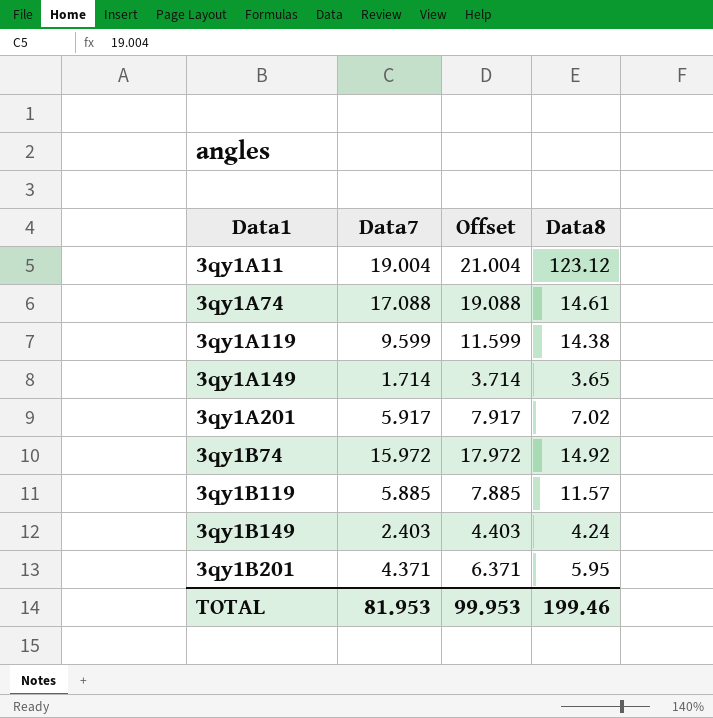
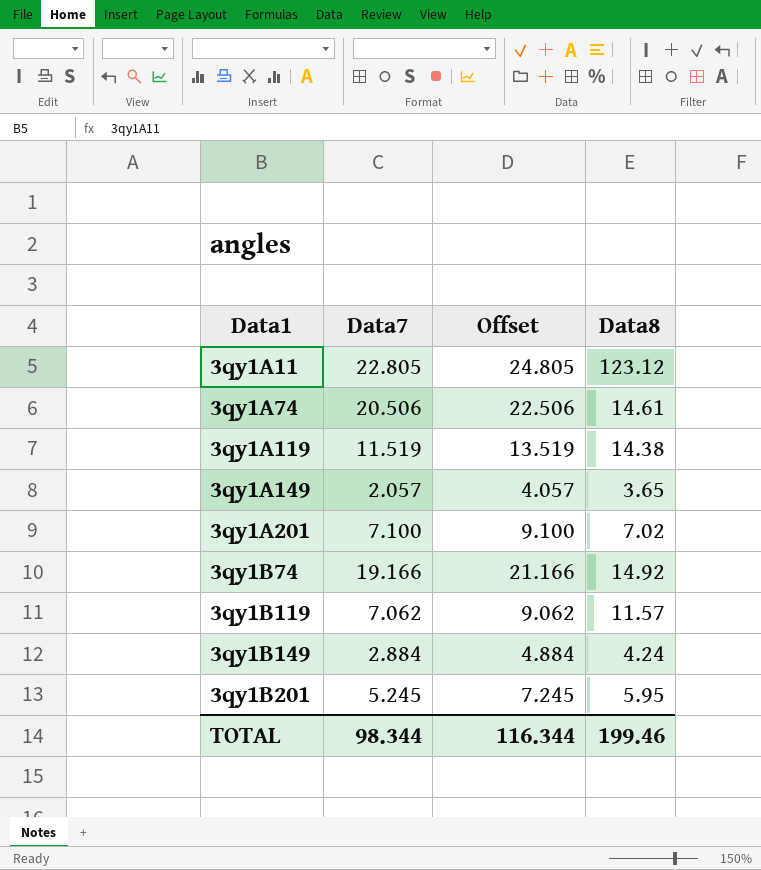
3qy1A11 | Data7: 19.004 -> 22.805
3qy1A11 | Offset: 21.004 -> 24.805
3qy1A74 | Data7: 17.088 -> 20.506
3qy1A74 | Offset: 19.088 -> 22.506
3qy1A119 | Data7: 9.599 -> 11.519
3qy1A119 | Offset: 11.599 -> 13.519
3qy1A149 | Data7: 1.714 -> 2.057
3qy1A149 | Offset: 3.714 -> 4.057
3qy1A201 | Data7: 5.917 -> 7.100
3qy1A201 | Offset: 7.917 -> 9.100
3qy1B74 | Data7: 15.972 -> 19.166
3qy1B74 | Offset: 17.972 -> 21.166
3qy1B119 | Data7: 5.885 -> 7.062
3qy1B119 | Offset: 7.885 -> 9.062
3qy1B149 | Data7: 2.403 -> 2.884
3qy1B149 | Offset: 4.403 -> 4.884
3qy1B201 | Data7: 4.371 -> 5.245
3qy1B201 | Offset: 6.371 -> 7.245
TOTAL | Data7: 81.953 -> 98.344
TOTAL | Offset: 99.953 -> 116.344

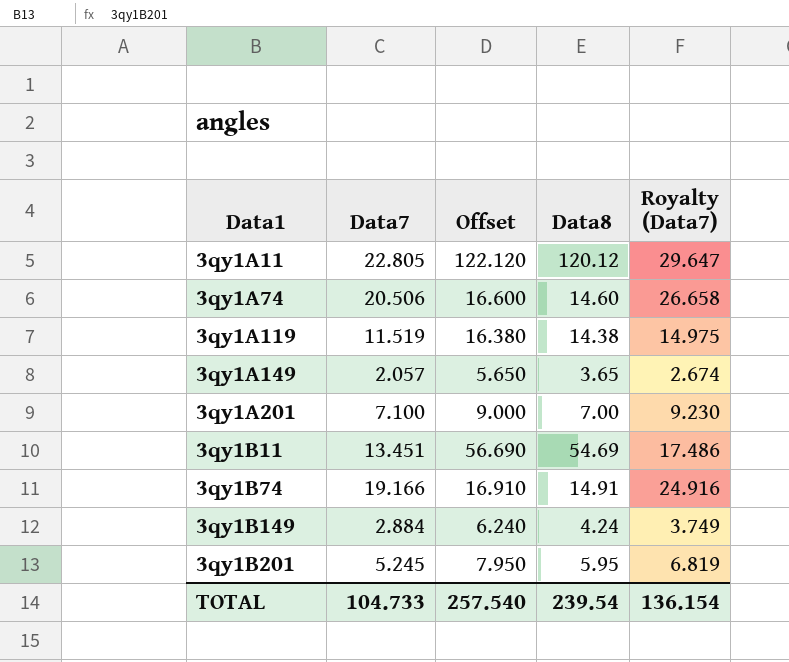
column Offset | formula: [Data7] + 2 -> [Data8] + 2
column Royalty (Data7) | formula: none -> [Data7] * 1.3
row 3qy1B119: 7.062 | 9.062 | 11.57 -> none
3qy1A11 | Data8: 123.12 -> 120.12
3qy1A74 | Data8: 14.61 -> 14.60
3qy1A201 | Data8: 7.02 -> 7.00
row 3qy1B11: none -> 13.451 | 56.690 | 54.69 | 17.486
3qy1B74 | Data8: 14.92 -> 14.91
TOTAL | Data7: 98.344 -> 104.733
TOTAL | Offset: 116.344 -> 257.540
TOTAL | Data8: 199.46 -> 239.54

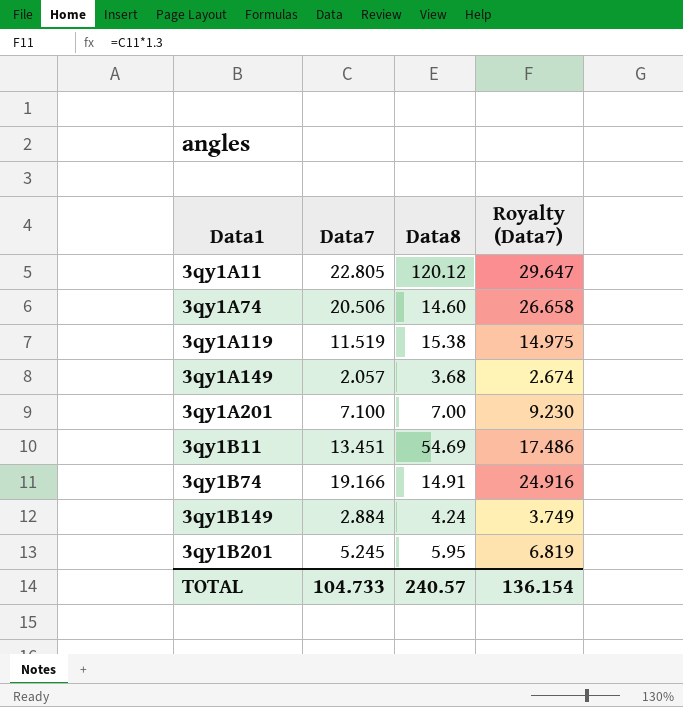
column Offset | formula: [Data8] + 2 -> none
3qy1A119 | Data8: 14.38 -> 15.38
3qy1A149 | Data8: 3.65 -> 3.68
TOTAL | Data8: 239.54 -> 240.57

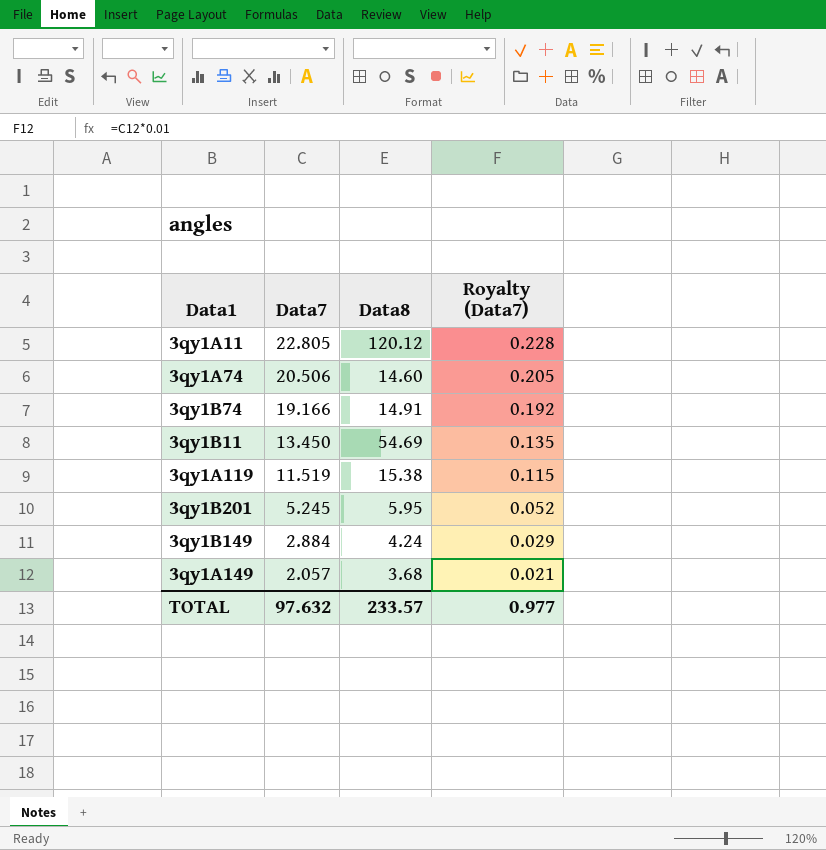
row order: Data1 ascending -> Data7 descending
column Royalty (Data7) | formula: [Data7] * 1.3 -> [Data7] * 0.01
row 3qy1A201: 7.100 | 7.00 | 9.230 -> none
3qy1B11 | Data7: 13.451 -> 13.450
TOTAL | Data7: 104.733 -> 97.632
TOTAL | Data8: 240.57 -> 233.57
TOTAL | Royalty (Data7): 136.154 -> 0.977

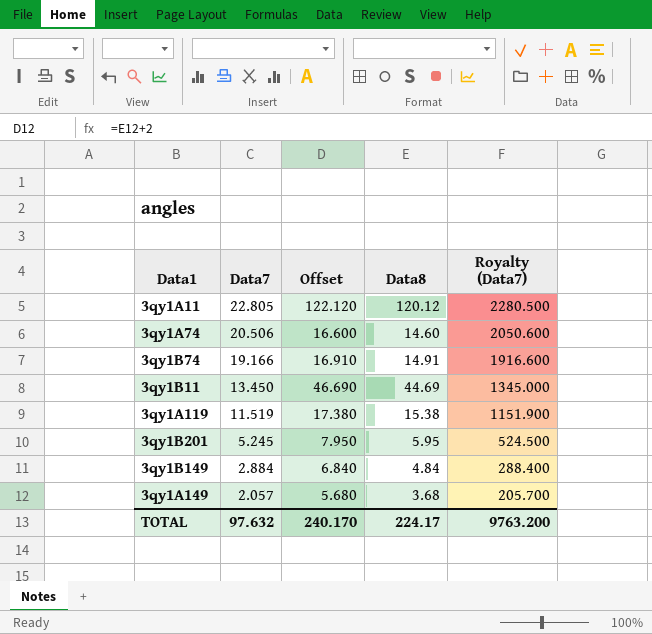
column Offset | formula: none -> [Data8] + 2
column Royalty (Data7) | formula: [Data7] * 0.01 -> [Data7] * 100
3qy1B11 | Data8: 54.69 -> 44.69
3qy1B149 | Data8: 4.24 -> 4.84
TOTAL | Data8: 233.57 -> 224.17
TOTAL | Royalty (Data7): 0.977 -> 9763.200

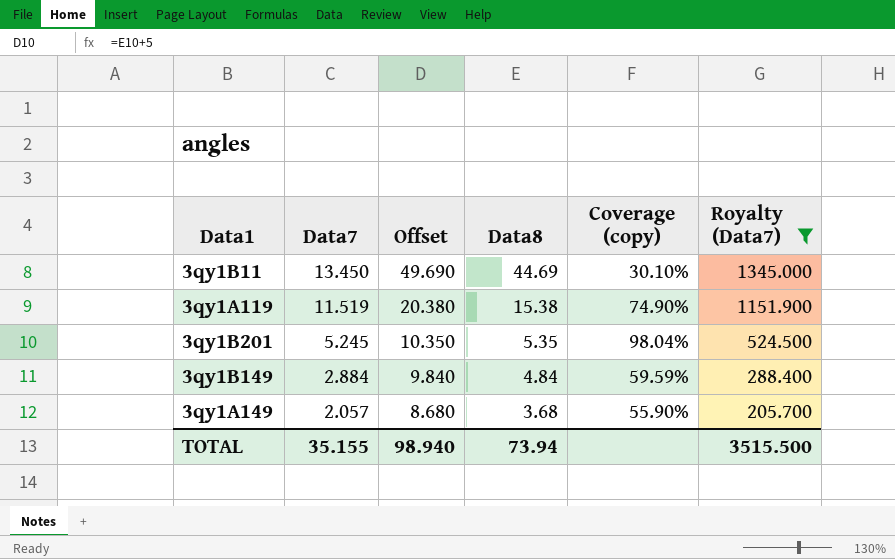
filter: none -> Royalty (Data7) <= 1345.000
column Offset | formula: [Data8] + 2 -> [Data8] + 5
column Coverage (copy) | formula: none -> [Data7] / [Data8]
3qy1B201 | Data8: 5.95 -> 5.35
TOTAL | Data7: 97.632 -> 35.155
TOTAL | Offset: 240.170 -> 98.940
TOTAL | Data8: 224.17 -> 73.94
TOTAL | Royalty (Data7): 9763.200 -> 3515.500

